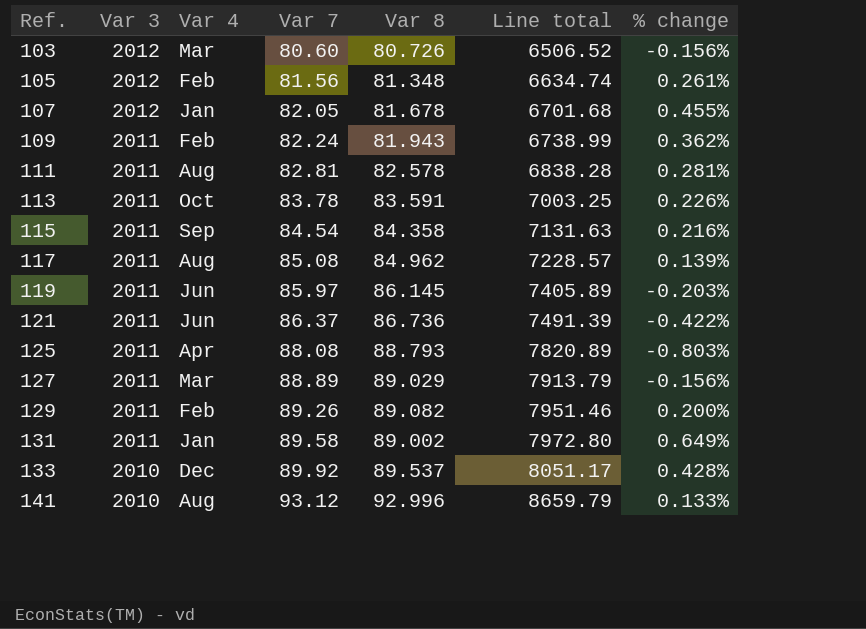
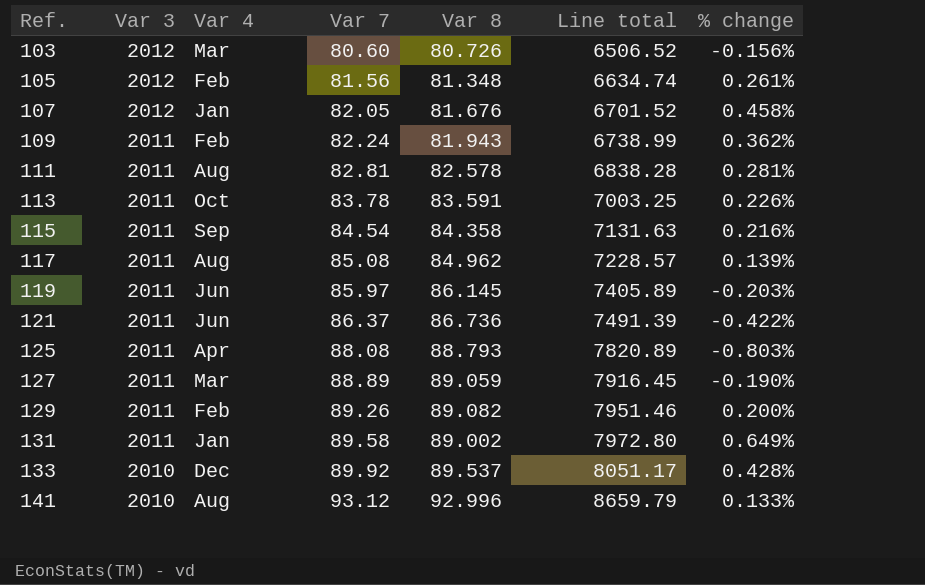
107 | Var 8: 81.678 -> 81.676
107 | Line total: 6701.68 -> 6701.52
107 | % change: 0.455% -> 0.458%
127 | Var 8: 89.029 -> 89.059
127 | Line total: 7913.79 -> 7916.45
127 | % change: -0.156% -> -0.190%

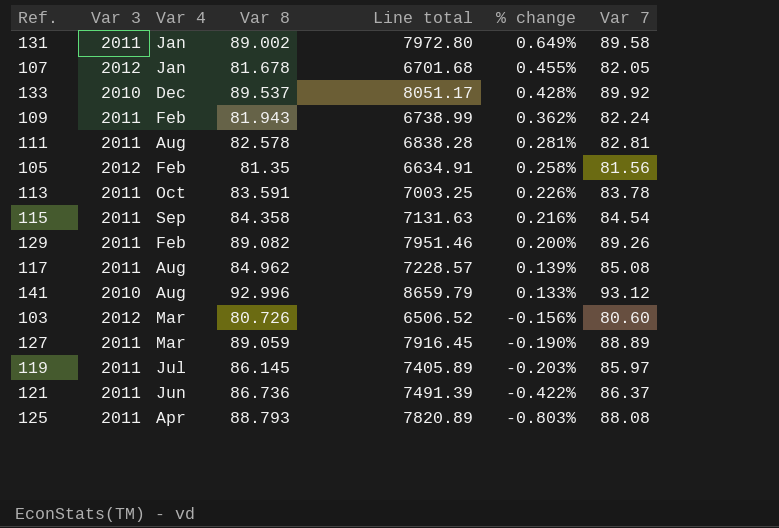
row order: Ref. ascending -> % change descending
column Var 7 | position: 4 -> 7
107 | Var 8: 81.676 -> 81.678
107 | Line total: 6701.52 -> 6701.68
107 | % change: 0.458% -> 0.455%
105 | Var 8: 81.348 -> 81.35
105 | Line total: 6634.74 -> 6634.91
105 | % change: 0.261% -> 0.258%
119 | Var 4: Jun -> Jul

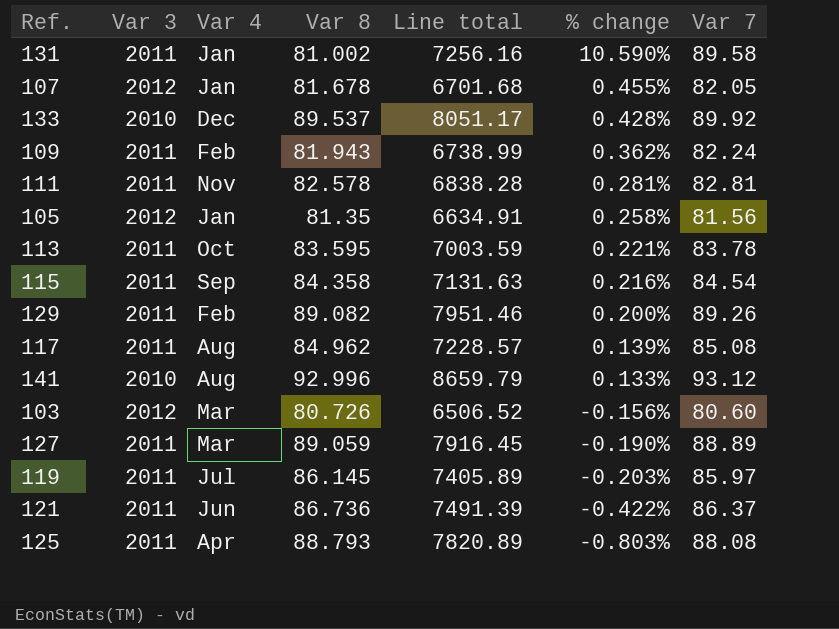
131 | Var 8: 89.002 -> 81.002
131 | Line total: 7972.80 -> 7256.16
131 | % change: 0.649% -> 10.590%
111 | Var 4: Aug -> Nov
105 | Var 4: Feb -> Jan
113 | Var 8: 83.591 -> 83.595
113 | Line total: 7003.25 -> 7003.59
113 | % change: 0.226% -> 0.221%

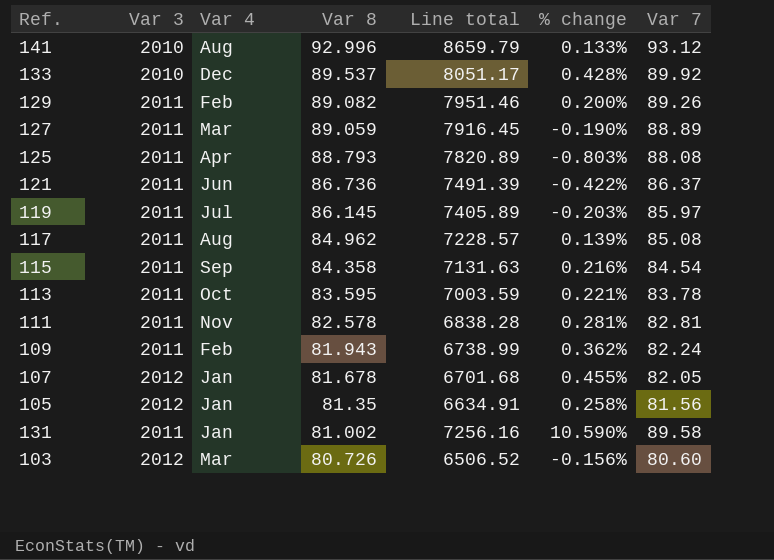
row order: % change descending -> Var 8 descending

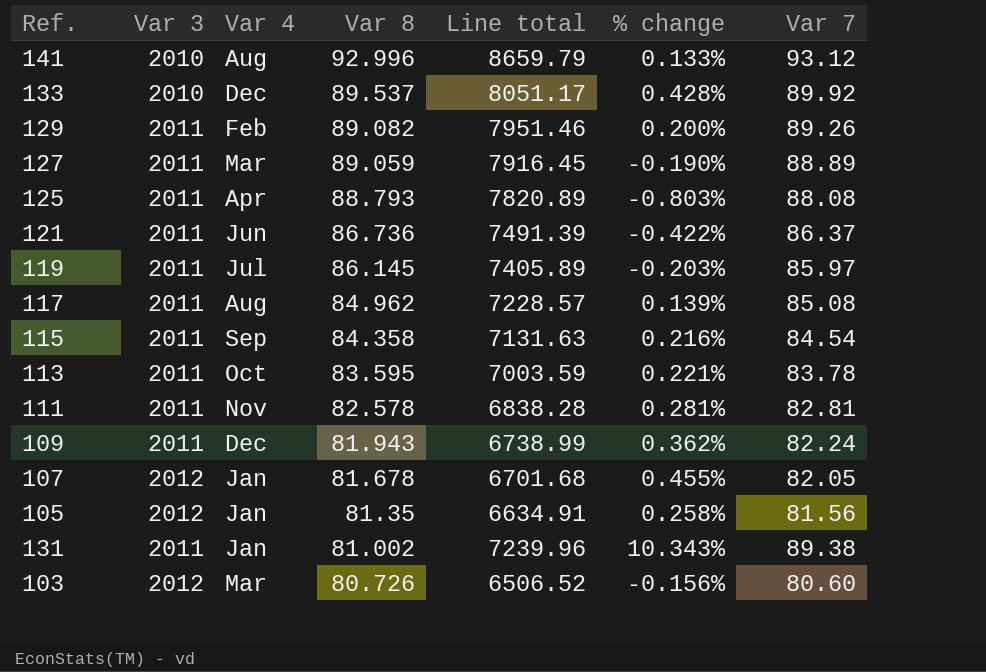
109 | Var 4: Feb -> Dec
131 | Line total: 7256.16 -> 7239.96
131 | % change: 10.590% -> 10.343%
131 | Var 7: 89.58 -> 89.38

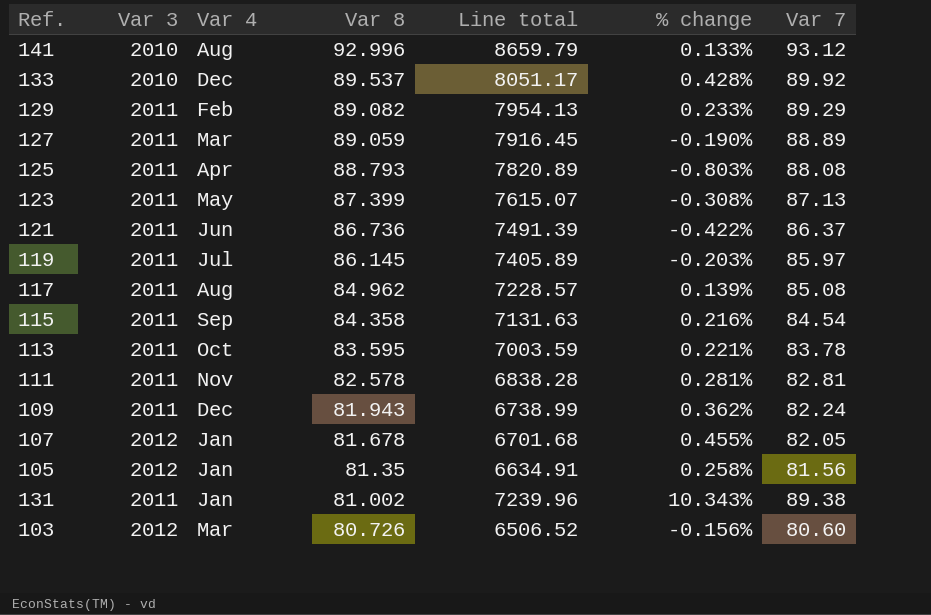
129 | Line total: 7951.46 -> 7954.13
129 | % change: 0.200% -> 0.233%
129 | Var 7: 89.26 -> 89.29
row 123: none -> 2011 | May | 87.399 | 7615.07 | -0.308% | 87.13

